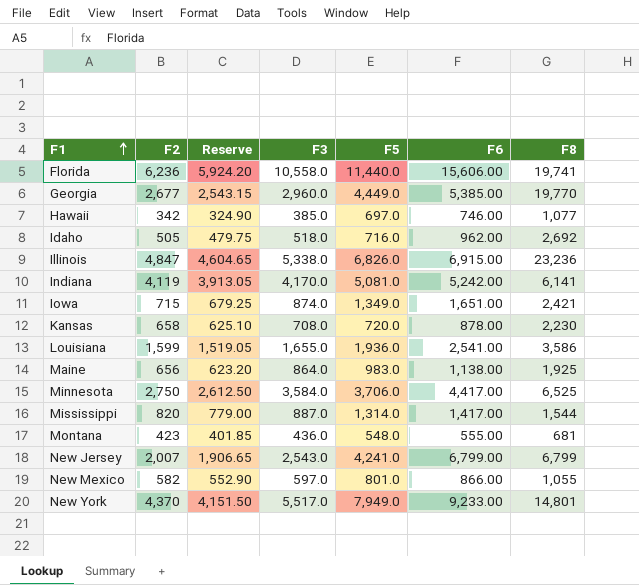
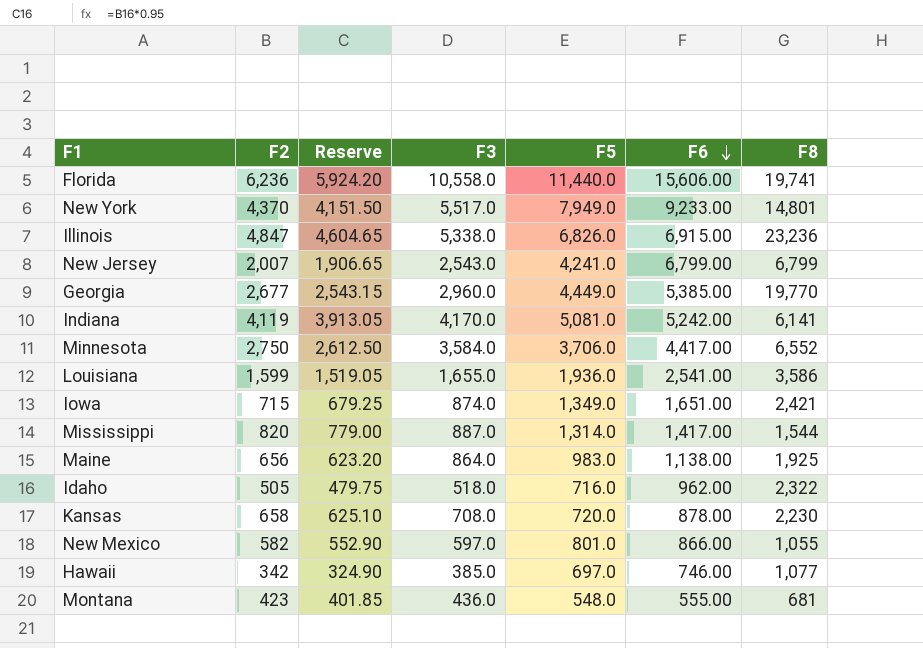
row order: F1 ascending -> F6 descending
Minnesota | F8: 6,525 -> 6,552
Idaho | F8: 2,692 -> 2,322

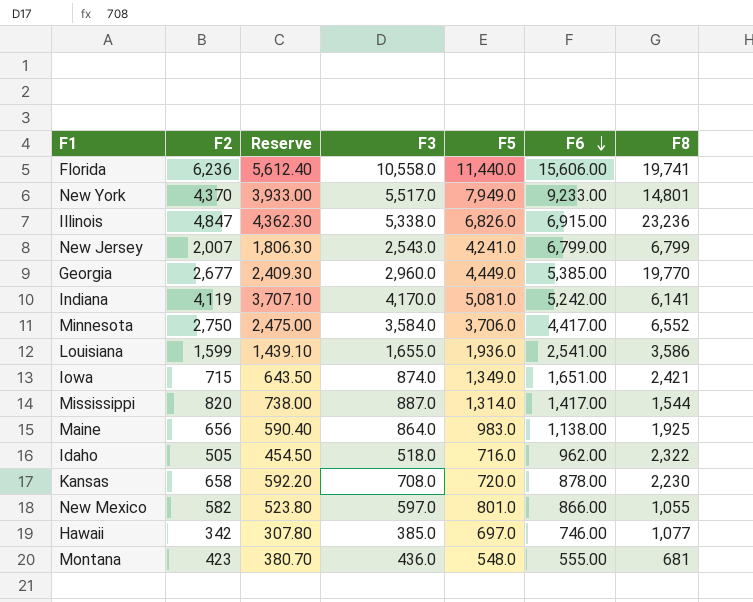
column Reserve | formula: [F2] * 0.95 -> [F2] * 0.9

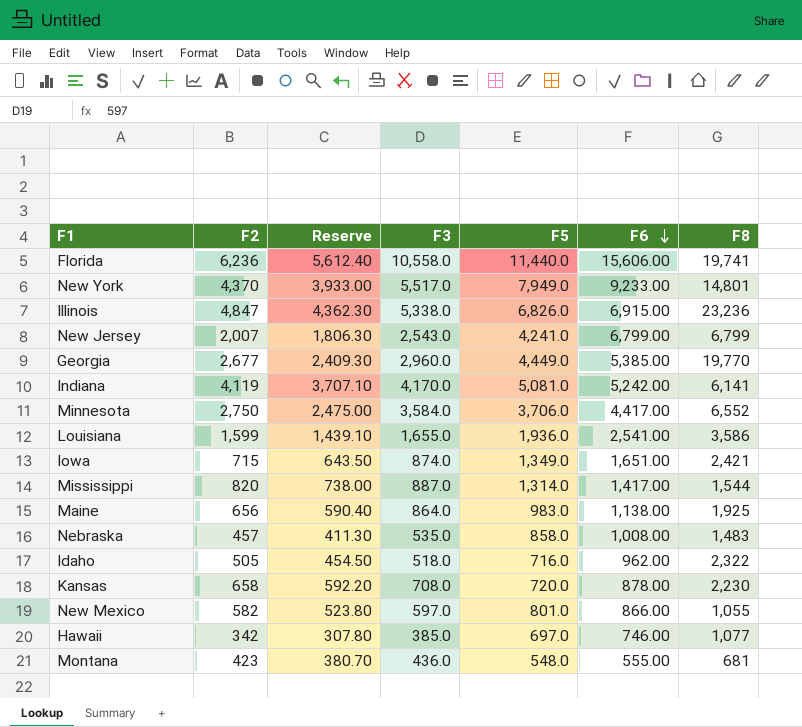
row Nebraska: none -> 457 | 411.30 | 535.0 | 858.0 | 1,008.00 | 1,483

